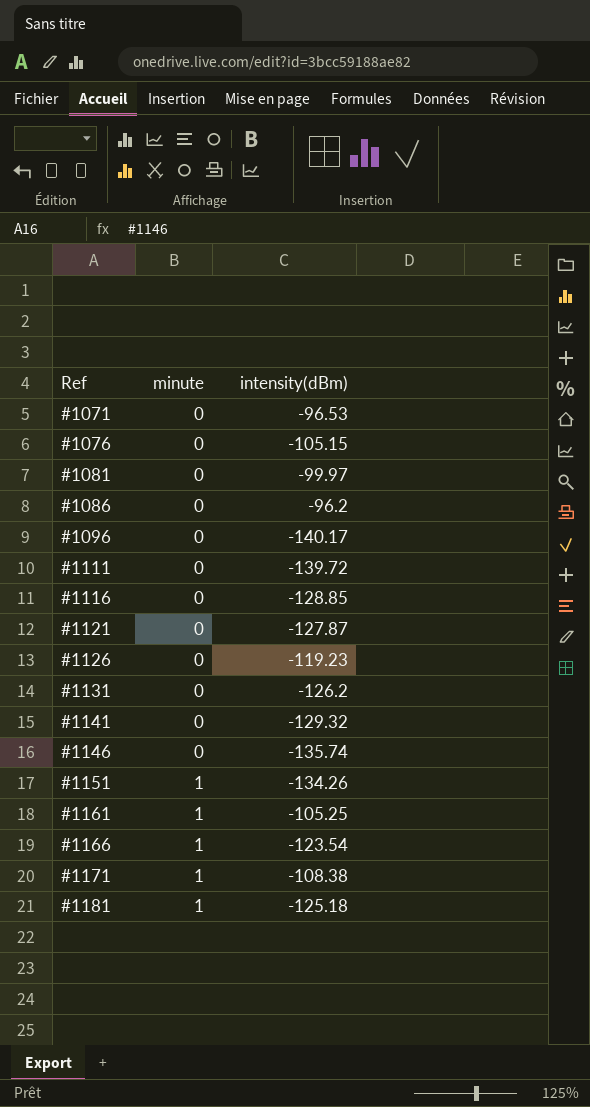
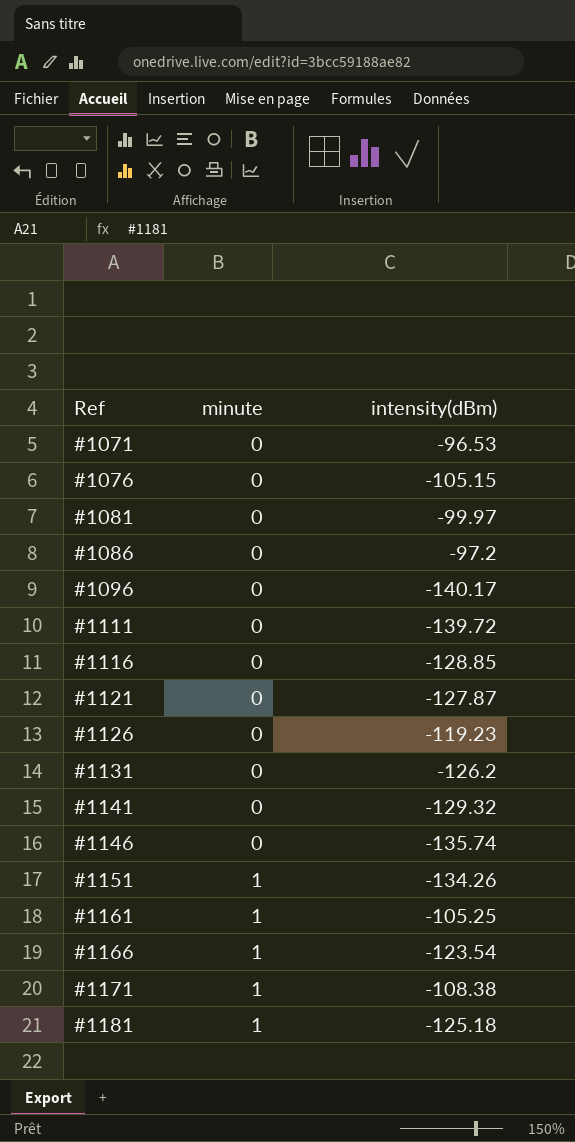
#1086 | intensity(dBm): -96.2 -> -97.2

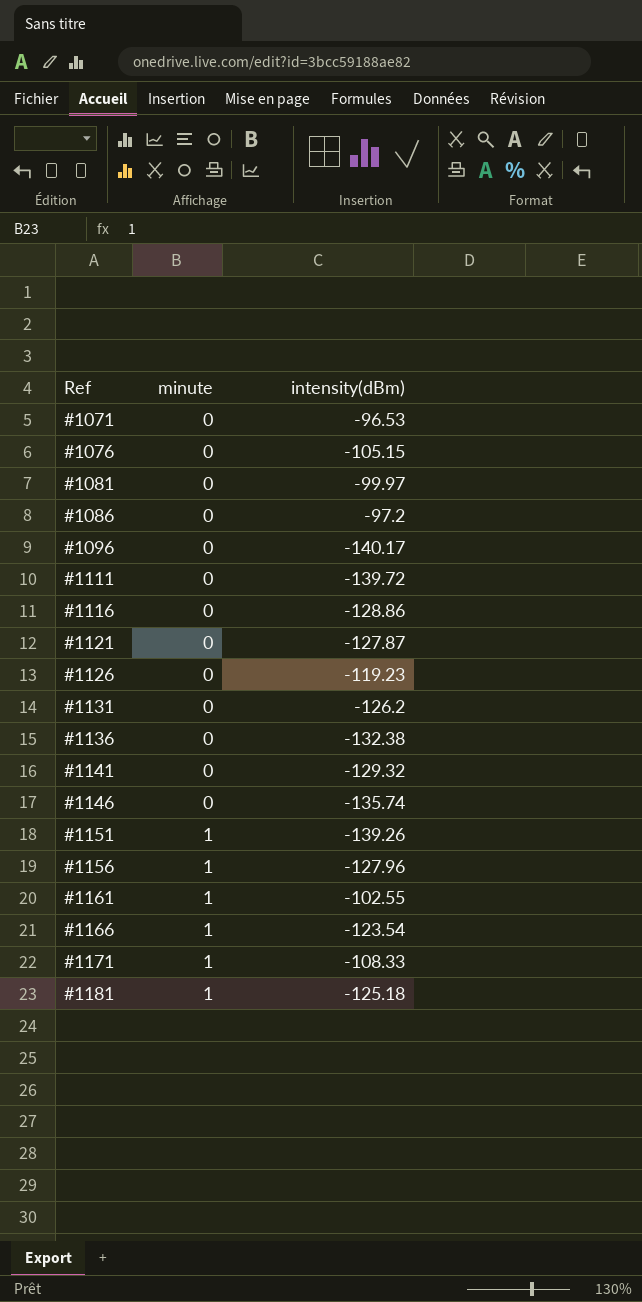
#1116 | intensity(dBm): -128.85 -> -128.86
row #1136: none -> 0 | -132.38
#1151 | intensity(dBm): -134.26 -> -139.26
row #1156: none -> 1 | -127.96
#1161 | intensity(dBm): -105.25 -> -102.55
#1171 | intensity(dBm): -108.38 -> -108.33

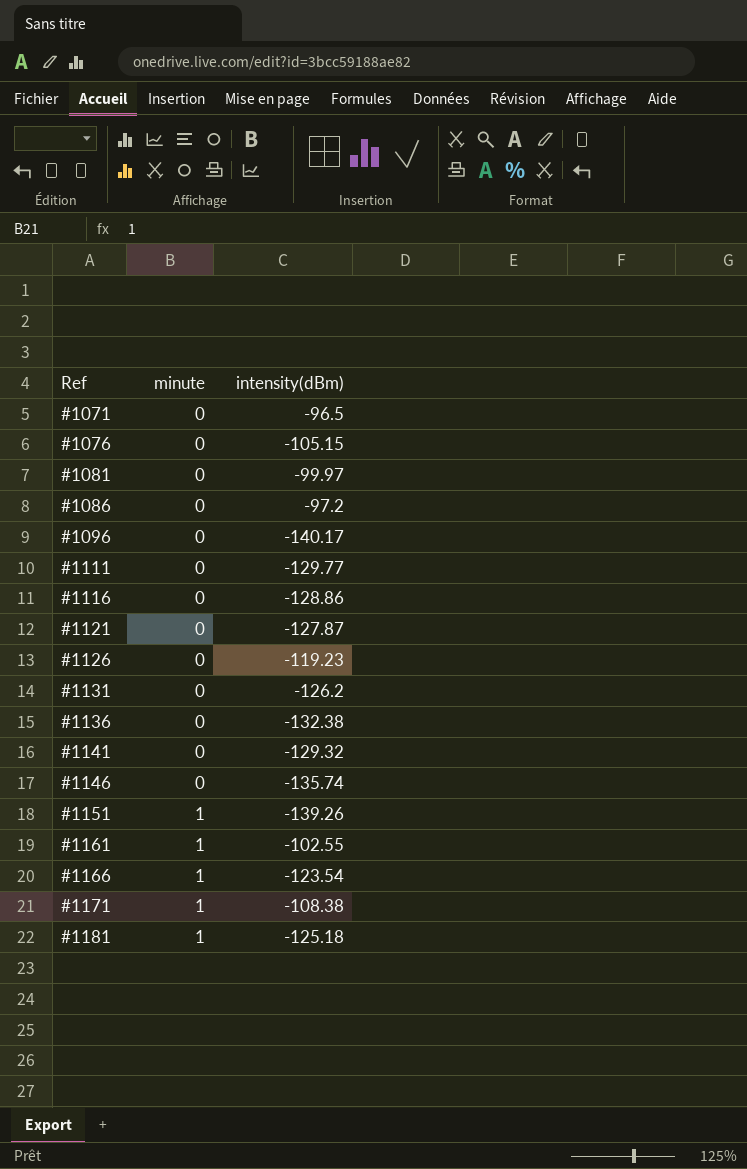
row #1156: 1 | -127.96 -> none
#1071 | intensity(dBm): -96.53 -> -96.5
#1111 | intensity(dBm): -139.72 -> -129.77
#1171 | intensity(dBm): -108.33 -> -108.38

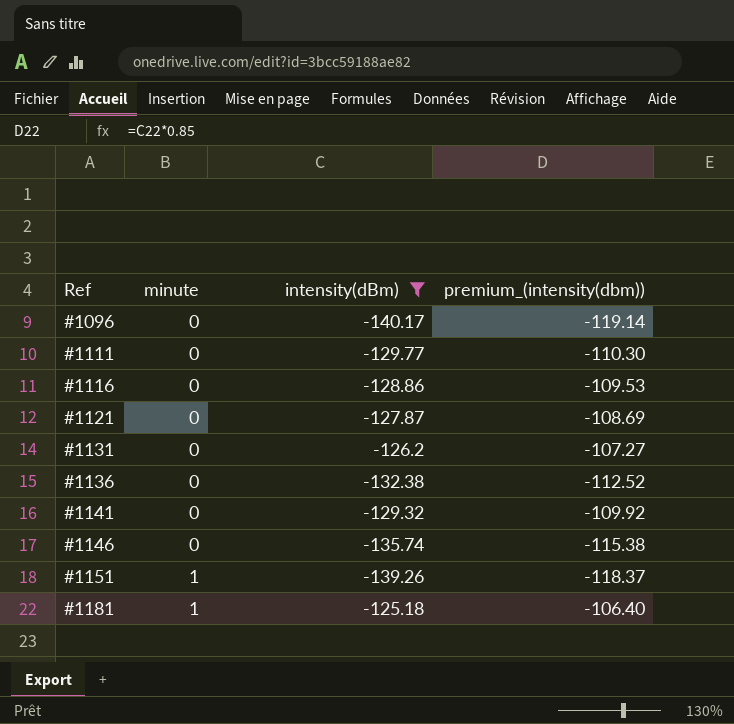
filter: none -> intensity(dBm) <= -125.18
column premium_(intensity(dbm)) | formula: none -> [intensity(dBm)] * 0.85

